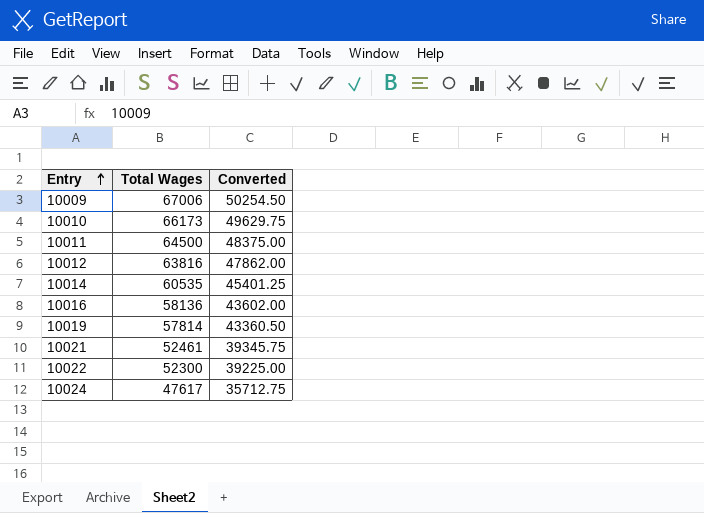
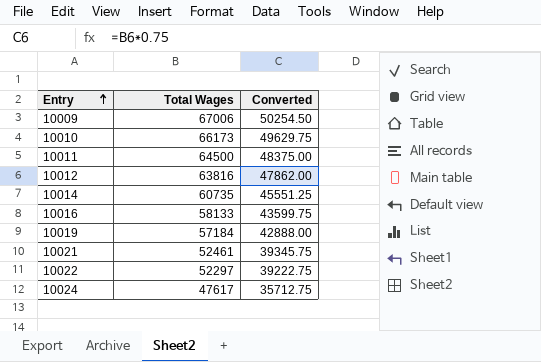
10014 | Total Wages: 60535 -> 60735
10014 | Converted: 45401.25 -> 45551.25
10016 | Total Wages: 58136 -> 58133
10016 | Converted: 43602.00 -> 43599.75
10019 | Total Wages: 57814 -> 57184
10019 | Converted: 43360.50 -> 42888.00
10022 | Total Wages: 52300 -> 52297
10022 | Converted: 39225.00 -> 39222.75

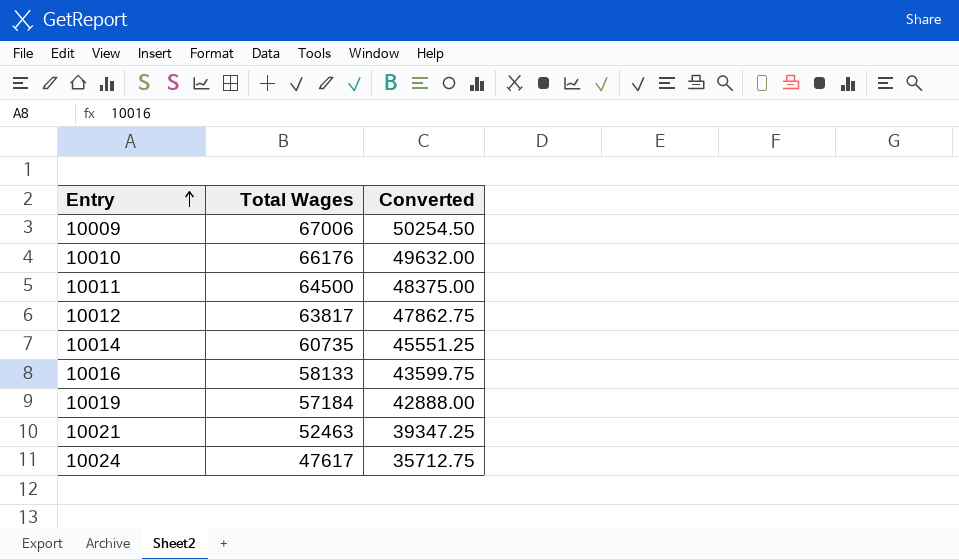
row 10022: 52297 | 39222.75 -> none
10010 | Total Wages: 66173 -> 66176
10010 | Converted: 49629.75 -> 49632.00
10012 | Total Wages: 63816 -> 63817
10012 | Converted: 47862.00 -> 47862.75
10021 | Total Wages: 52461 -> 52463
10021 | Converted: 39345.75 -> 39347.25

